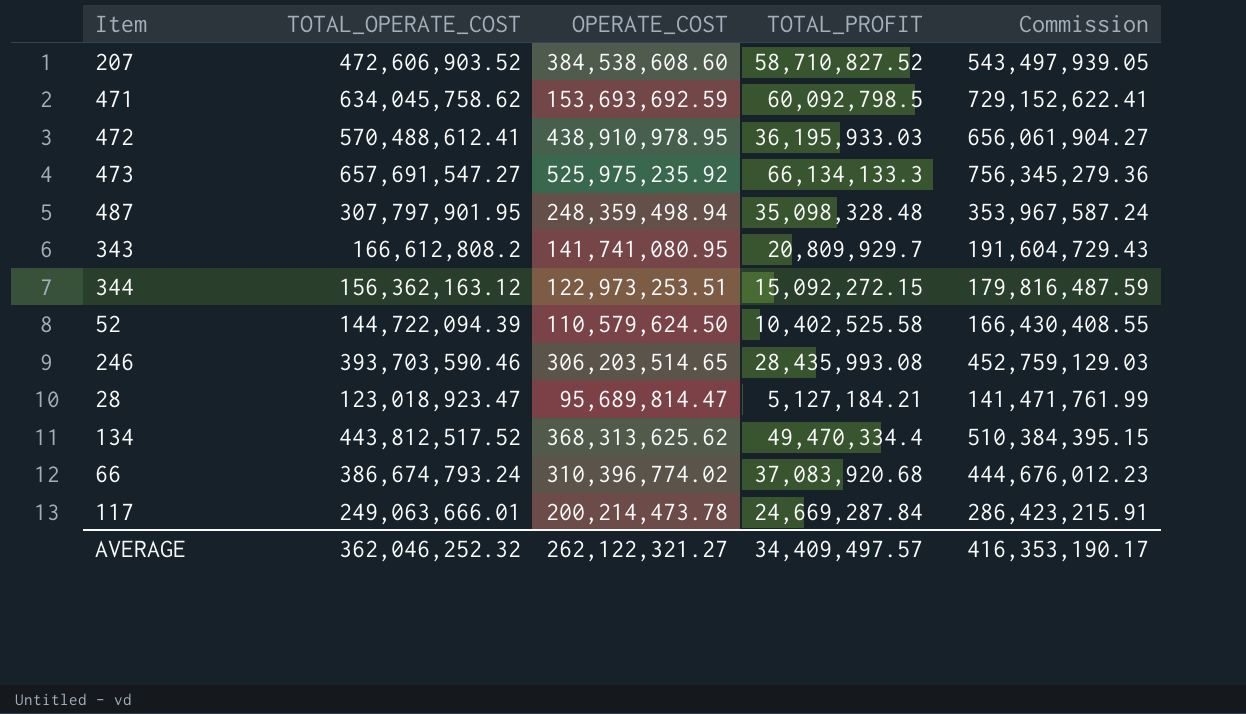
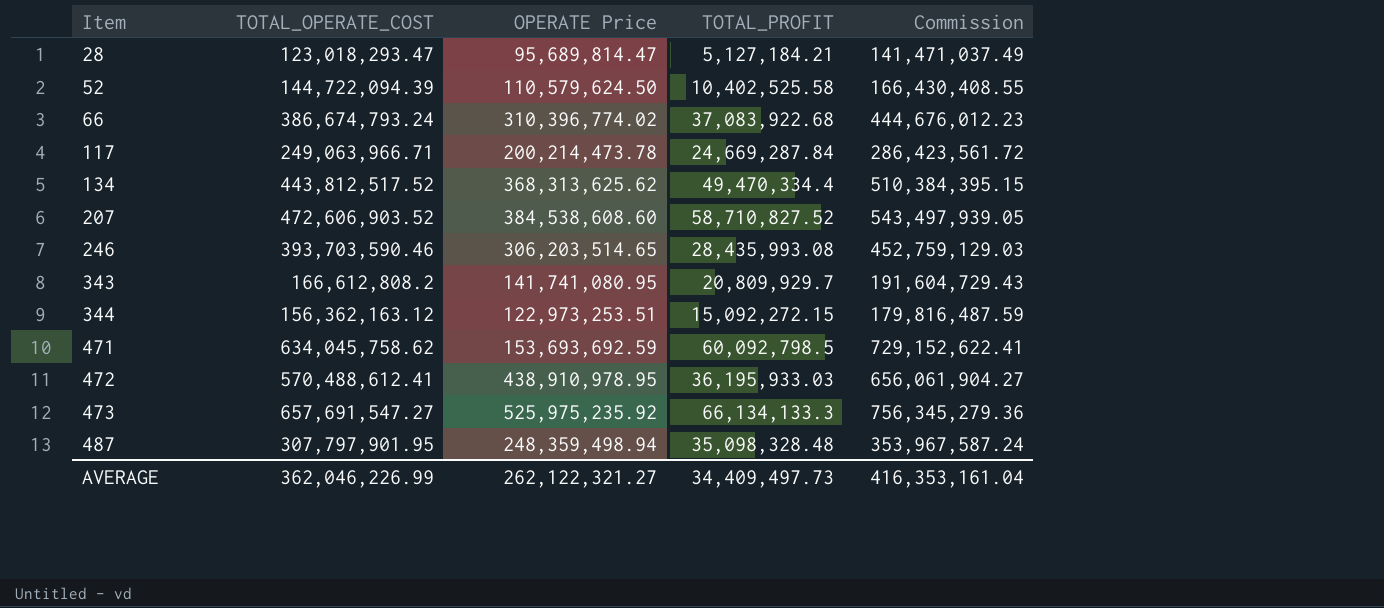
row order: none -> Item ascending
column name: OPERATE_COST -> OPERATE Price
28 | TOTAL_OPERATE_COST: 123,018,923.47 -> 123,018,293.47
28 | Commission: 141,471,761.99 -> 141,471,037.49
66 | TOTAL_PROFIT: 37,083,920.68 -> 37,083,922.68
117 | TOTAL_OPERATE_COST: 249,063,666.01 -> 249,063,966.71
117 | Commission: 286,423,215.91 -> 286,423,561.72
AVERAGE | TOTAL_OPERATE_COST: 362,046,252.32 -> 362,046,226.99
AVERAGE | TOTAL_PROFIT: 34,409,497.57 -> 34,409,497.73
AVERAGE | Commission: 416,353,190.17 -> 416,353,161.04

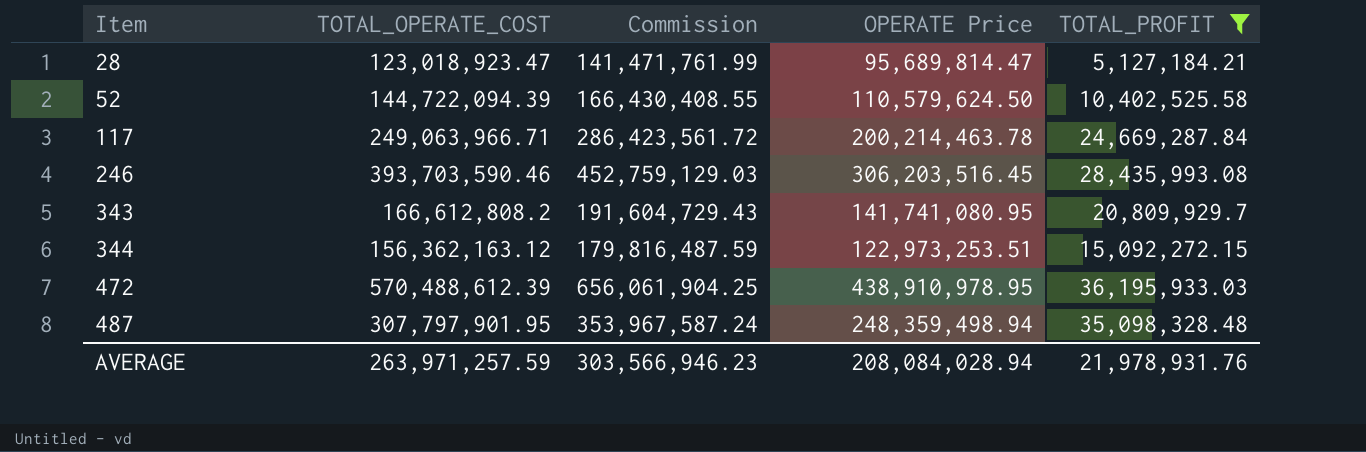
filter: none -> TOTAL_PROFIT <= 36,195,933.03
column Commission | position: 5 -> 3
28 | TOTAL_OPERATE_COST: 123,018,293.47 -> 123,018,923.47
28 | Commission: 141,471,037.49 -> 141,471,761.99
117 | OPERATE Price: 200,214,473.78 -> 200,214,463.78
246 | OPERATE Price: 306,203,514.65 -> 306,203,516.45
472 | TOTAL_OPERATE_COST: 570,488,612.41 -> 570,488,612.39
472 | Commission: 656,061,904.27 -> 656,061,904.25
AVERAGE | TOTAL_OPERATE_COST: 362,046,226.99 -> 263,971,257.59
AVERAGE | Commission: 416,353,161.04 -> 303,566,946.23
AVERAGE | OPERATE Price: 262,122,321.27 -> 208,084,028.94
AVERAGE | TOTAL_PROFIT: 34,409,497.73 -> 21,978,931.76

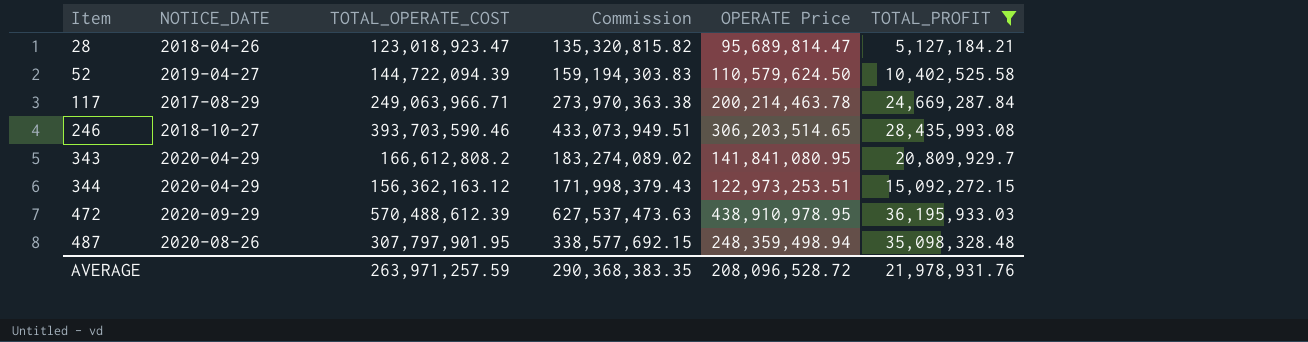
column NOTICE_DATE | position: none -> 2
column Commission | formula: [TOTAL_OPERATE_COST] * 1.15 -> [TOTAL_OPERATE_COST] * 1.1
246 | OPERATE Price: 306,203,516.45 -> 306,203,514.65
343 | OPERATE Price: 141,741,080.95 -> 141,841,080.95
AVERAGE | Commission: 303,566,946.23 -> 290,368,383.35
AVERAGE | OPERATE Price: 208,084,028.94 -> 208,096,528.72

